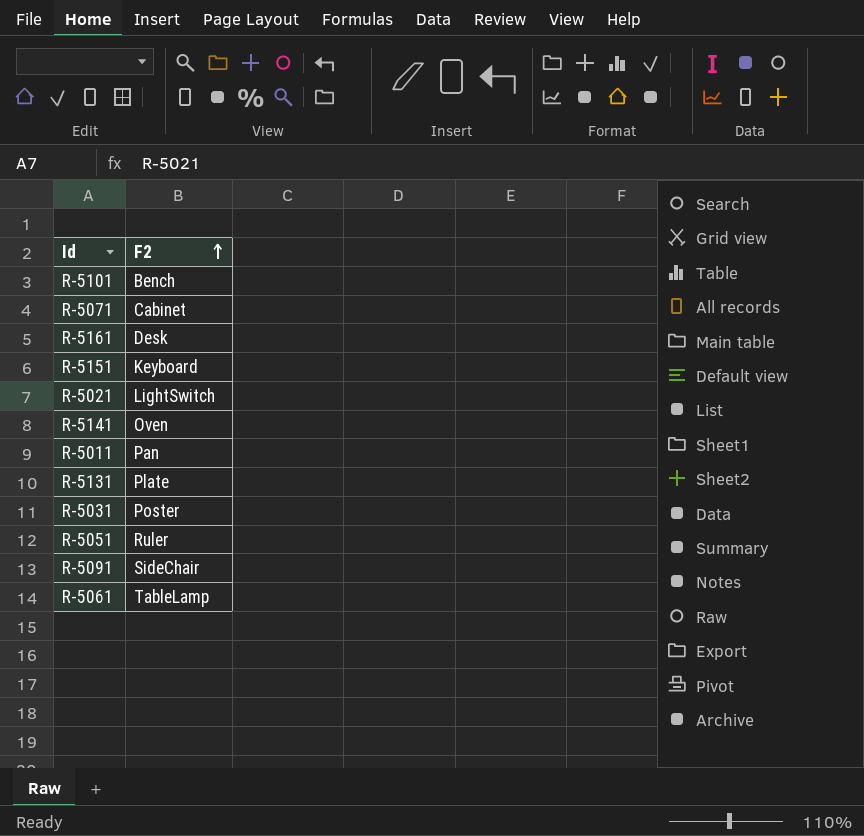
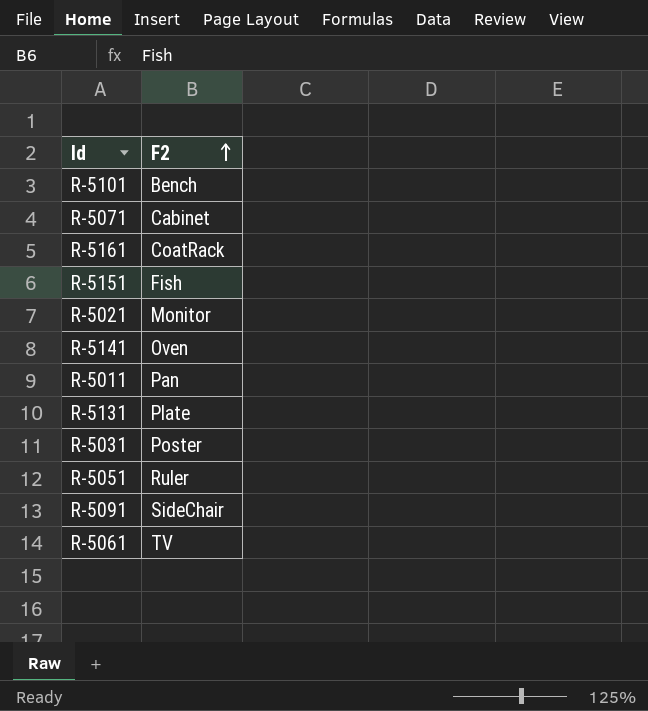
R-5161 | F2: Desk -> CoatRack
R-5151 | F2: Keyboard -> Fish
R-5021 | F2: LightSwitch -> Monitor
R-5061 | F2: TableLamp -> TV

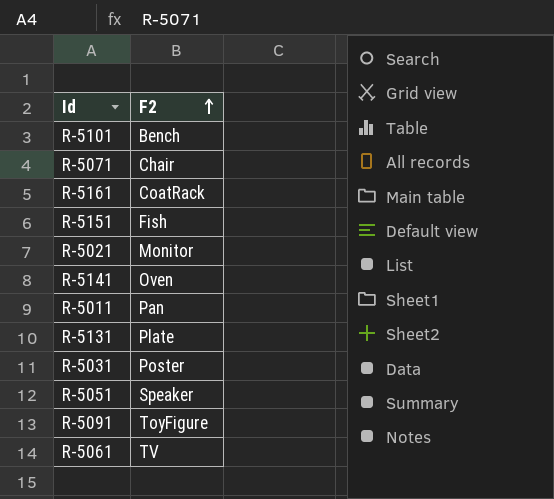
R-5071 | F2: Cabinet -> Chair
R-5051 | F2: Ruler -> Speaker
R-5091 | F2: SideChair -> ToyFigure

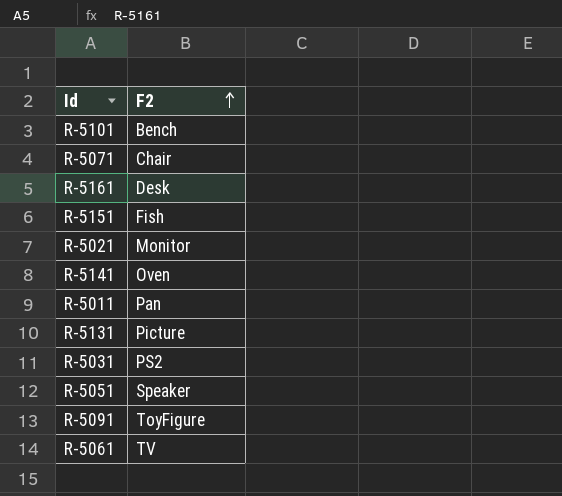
R-5161 | F2: CoatRack -> Desk
R-5131 | F2: Plate -> Picture
R-5031 | F2: Poster -> PS2

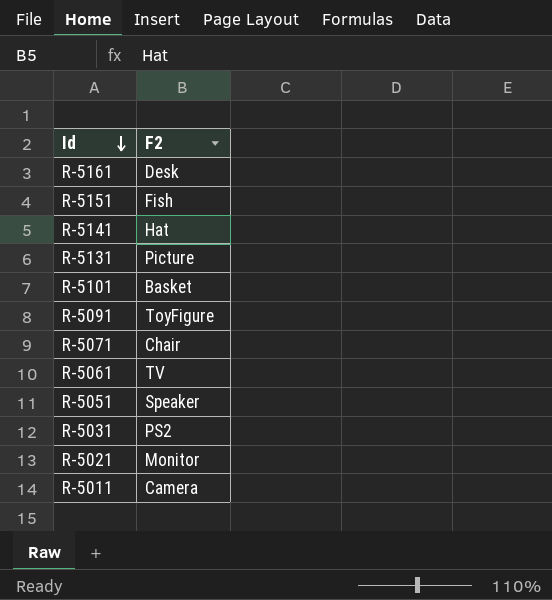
row order: F2 ascending -> Id descending
R-5141 | F2: Oven -> Hat
R-5101 | F2: Bench -> Basket
R-5011 | F2: Pan -> Camera

